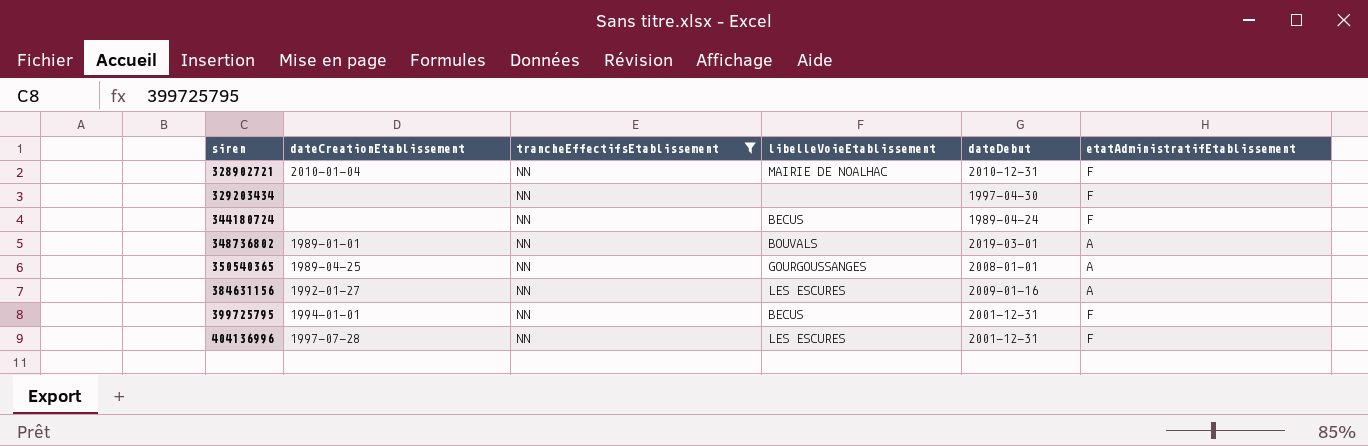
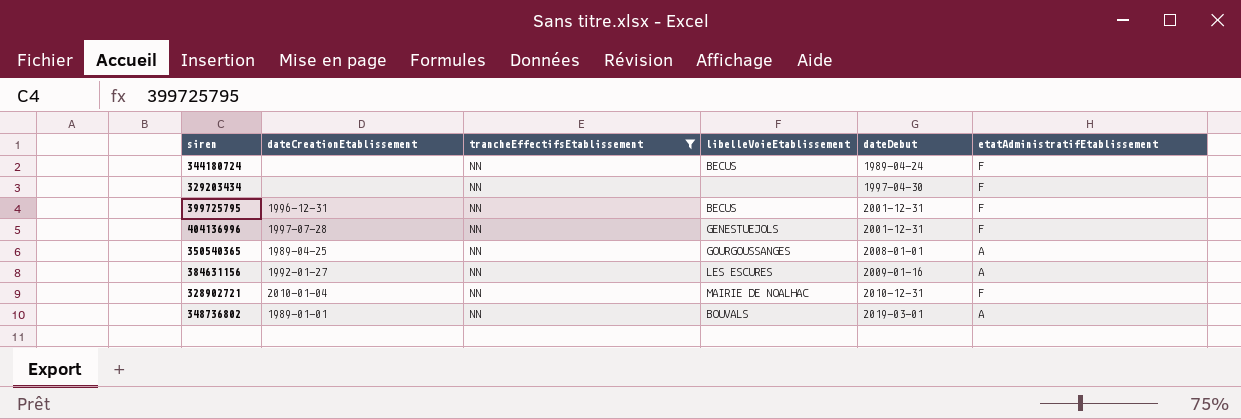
row order: siren ascending -> dateDebut ascending
399725795 | dateCreationEtablissement: 1994-01-01 -> 1996-12-31
404136996 | libelleVoieEtablissement: LES ESCURES -> GENESTUEJOLS

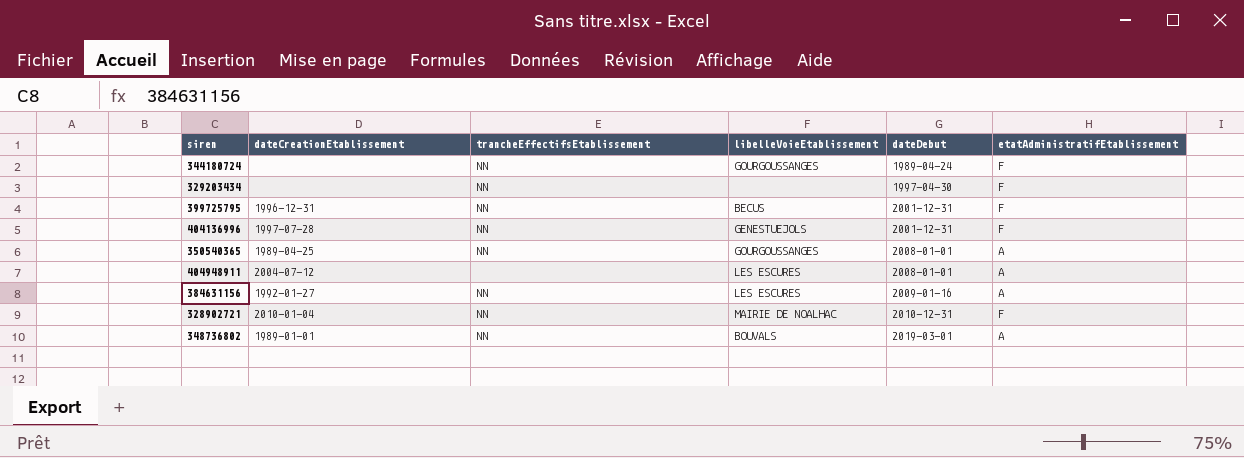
filter: trancheEffectifsEtablissement = NN -> none
344180724 | libelleVoieEtablissement: BECUS -> GOURGOUSSANGES

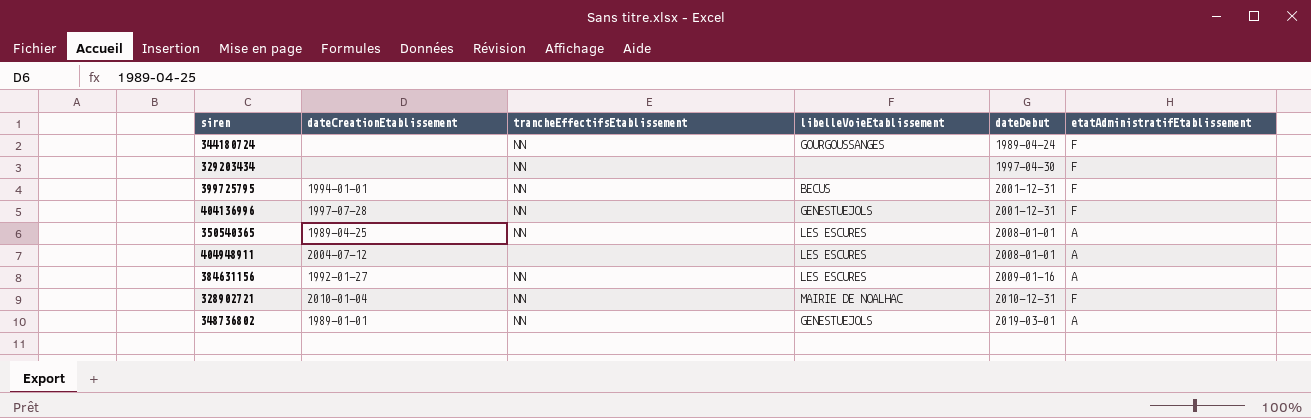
399725795 | dateCreationEtablissement: 1996-12-31 -> 1994-01-01
350540365 | libelleVoieEtablissement: GOURGOUSSANGES -> LES ESCURES
348736802 | libelleVoieEtablissement: BOUVALS -> GENESTUEJOLS

